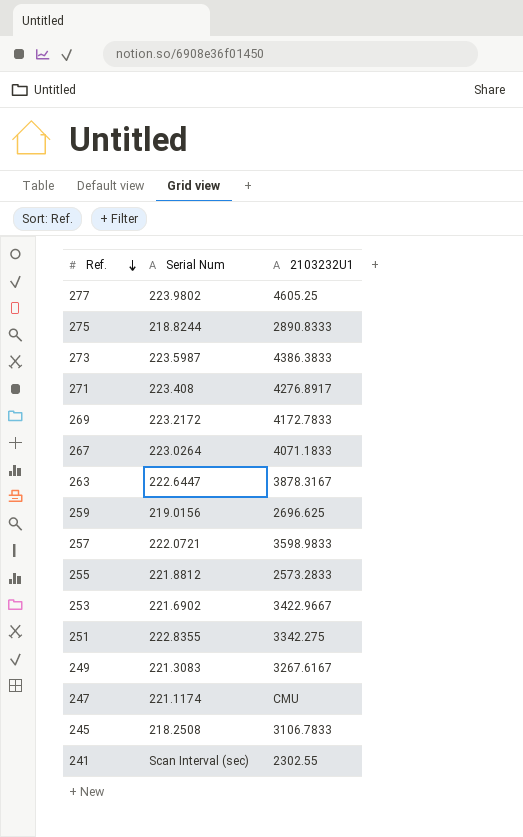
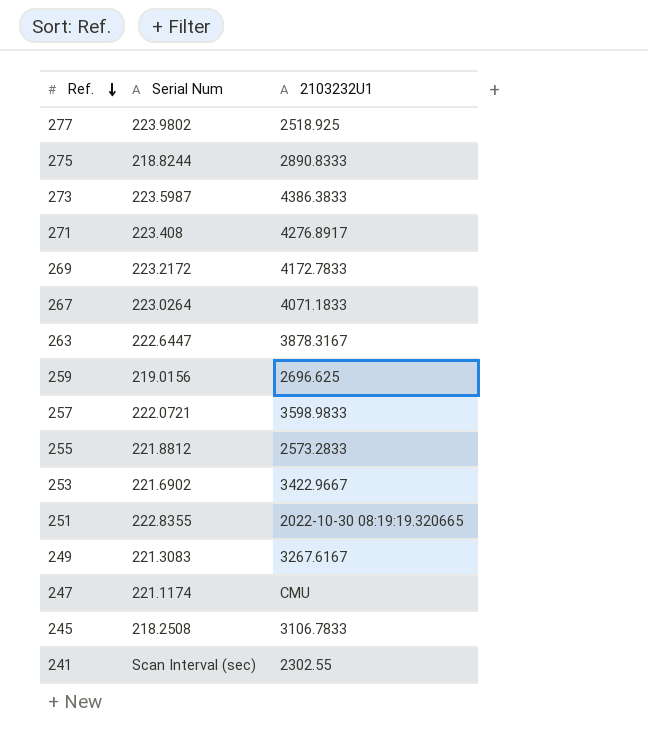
277 | 2103232U1: 4605.25 -> 2518.925
251 | 2103232U1: 3342.275 -> 2022-10-30 08:19:19.320665

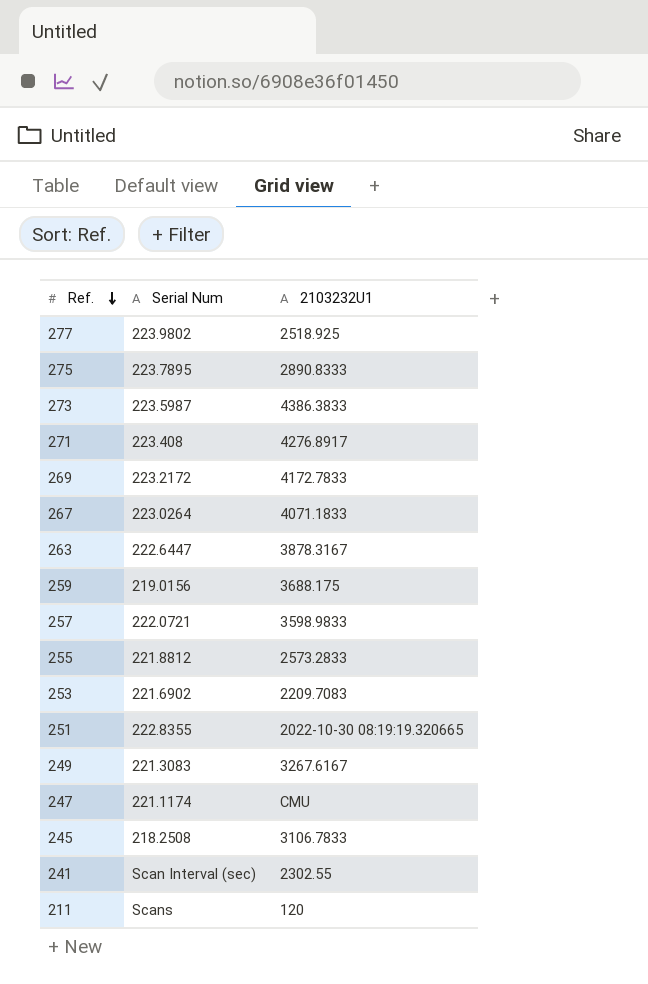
275 | Serial Num: 218.8244 -> 223.7895
259 | 2103232U1: 2696.625 -> 3688.175
253 | 2103232U1: 3422.9667 -> 2209.7083
row 211: none -> Scans | 120

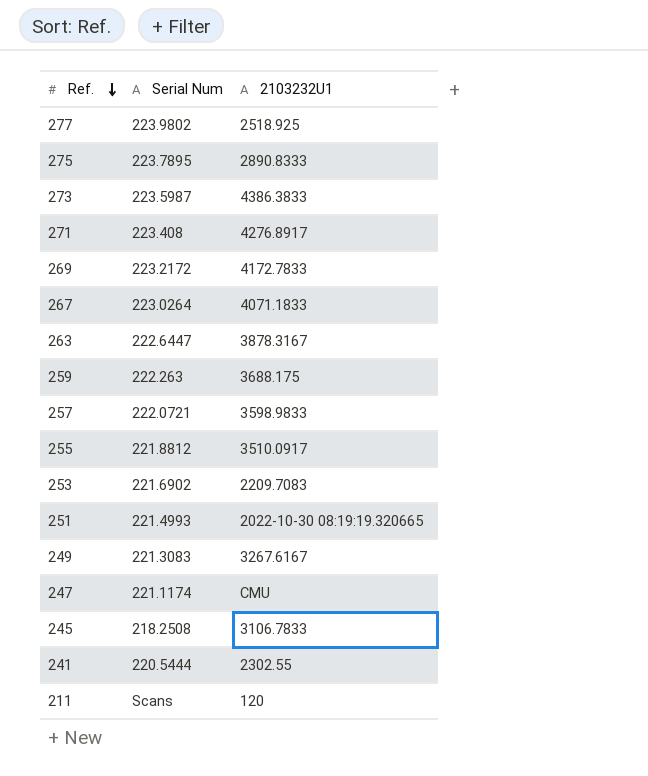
259 | Serial Num: 219.0156 -> 222.263
255 | 2103232U1: 2573.2833 -> 3510.0917
251 | Serial Num: 222.8355 -> 221.4993
241 | Serial Num: Scan Interval (sec) -> 220.5444

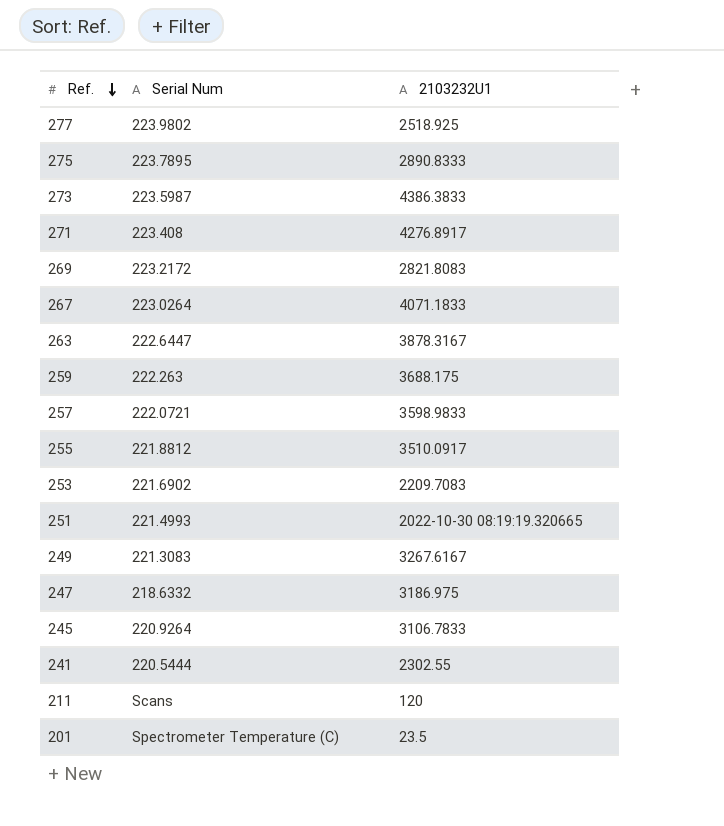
269 | 2103232U1: 4172.7833 -> 2821.8083
247 | Serial Num: 221.1174 -> 218.6332
247 | 2103232U1: CMU -> 3186.975
245 | Serial Num: 218.2508 -> 220.9264
row 201: none -> Spectrometer Temperature (C) | 23.5

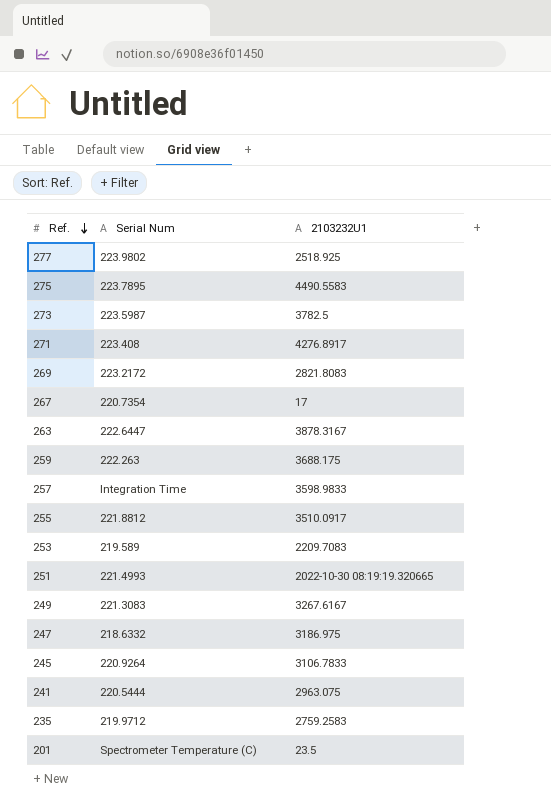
row 211: Scans | 120 -> none
275 | 2103232U1: 2890.8333 -> 4490.5583
273 | 2103232U1: 4386.3833 -> 3782.5
267 | Serial Num: 223.0264 -> 220.7354
267 | 2103232U1: 4071.1833 -> 17
257 | Serial Num: 222.0721 -> Integration Time
253 | Serial Num: 221.6902 -> 219.589
241 | 2103232U1: 2302.55 -> 2963.075
row 235: none -> 219.9712 | 2759.2583

